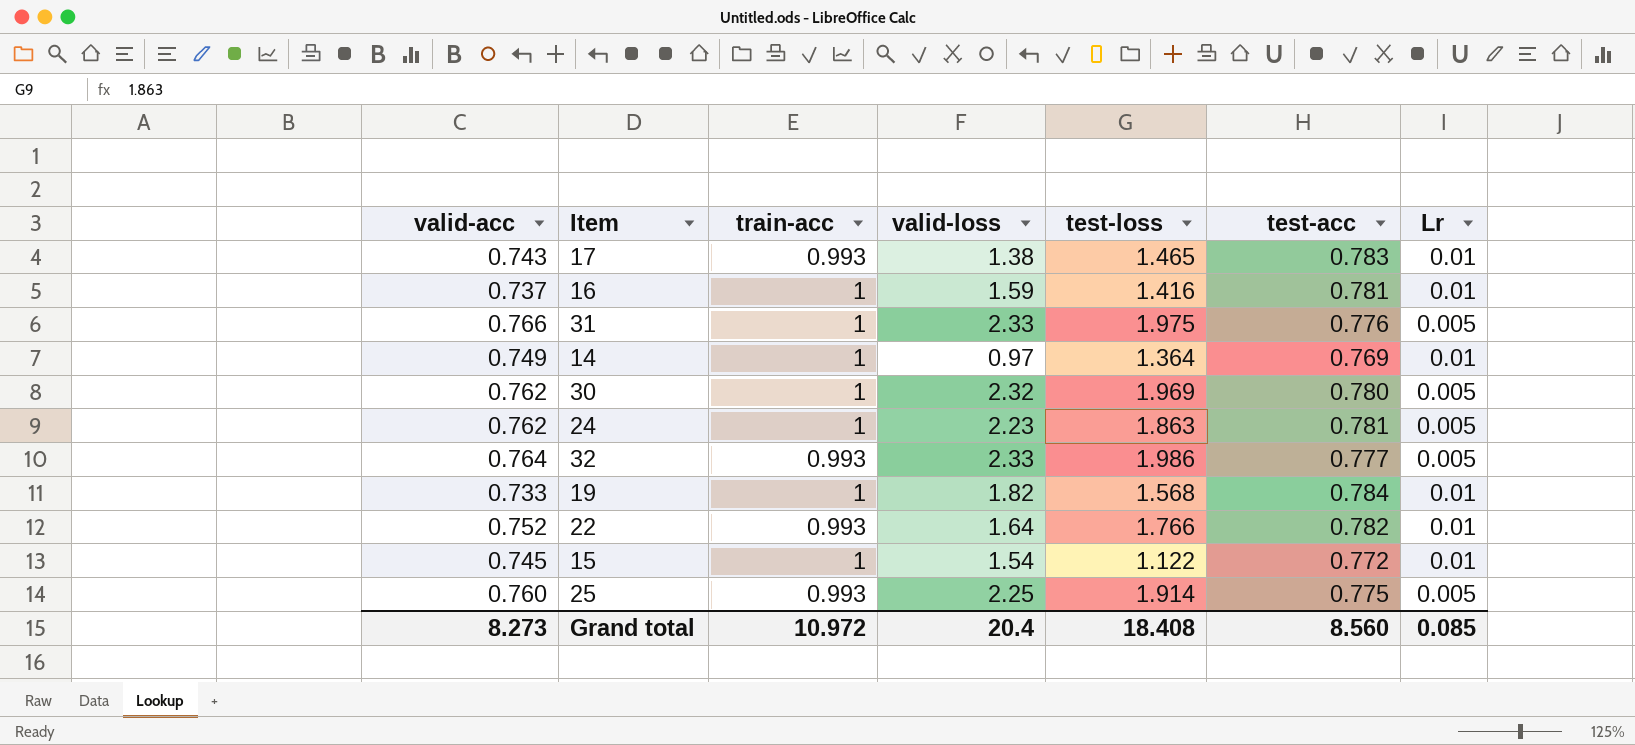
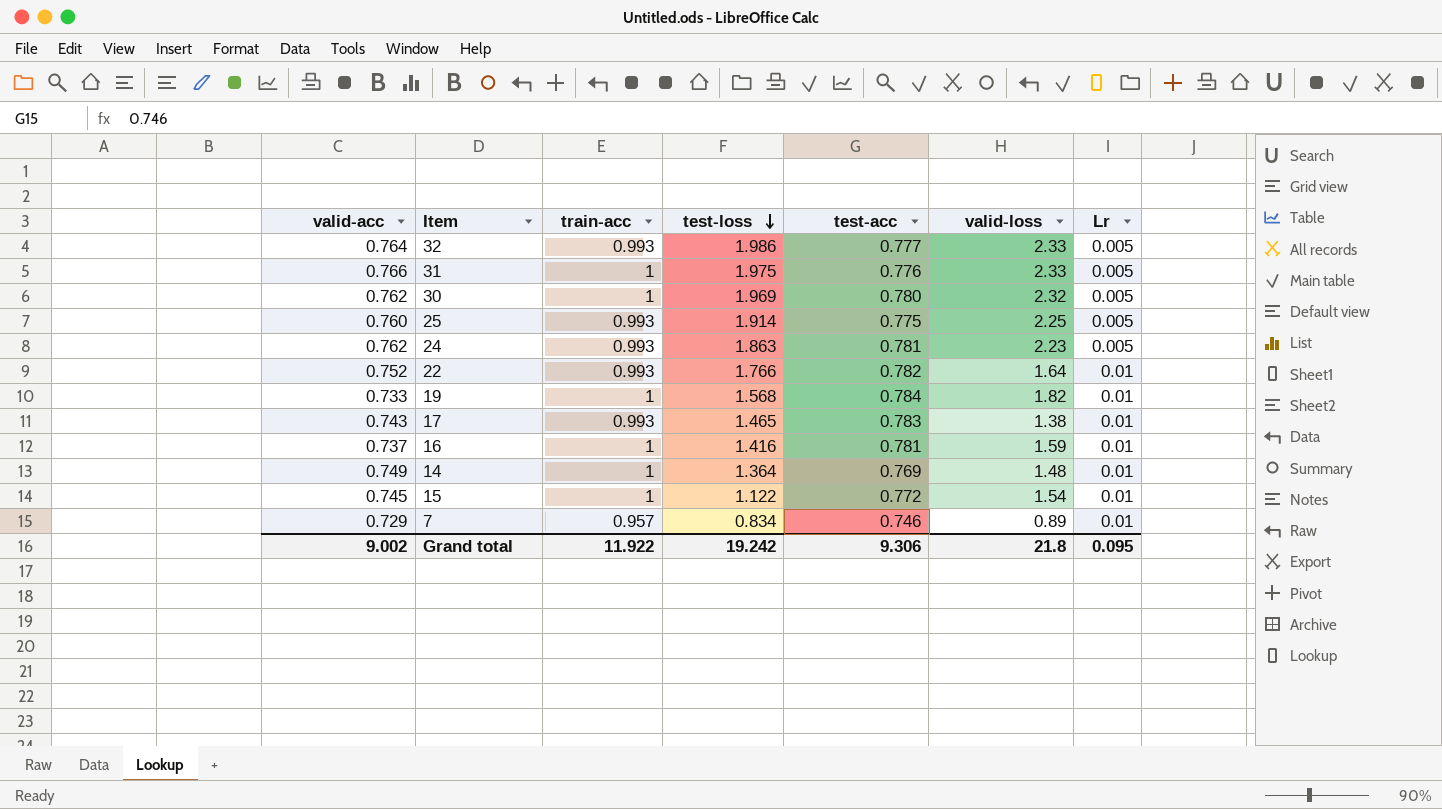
row order: none -> test-loss descending
column valid-loss | position: 4 -> 6
24 | train-acc: 1 -> 0.993
14 | valid-loss: 0.97 -> 1.48
row 7: none -> 0.729 | 0.957 | 0.834 | 0.746 | 0.89 | 0.01
Grand total | valid-acc: 8.273 -> 9.002
Grand total | train-acc: 10.972 -> 11.922
Grand total | test-loss: 18.408 -> 19.242
Grand total | test-acc: 8.560 -> 9.306
Grand total | valid-loss: 20.4 -> 21.8
Grand total | Lr: 0.085 -> 0.095

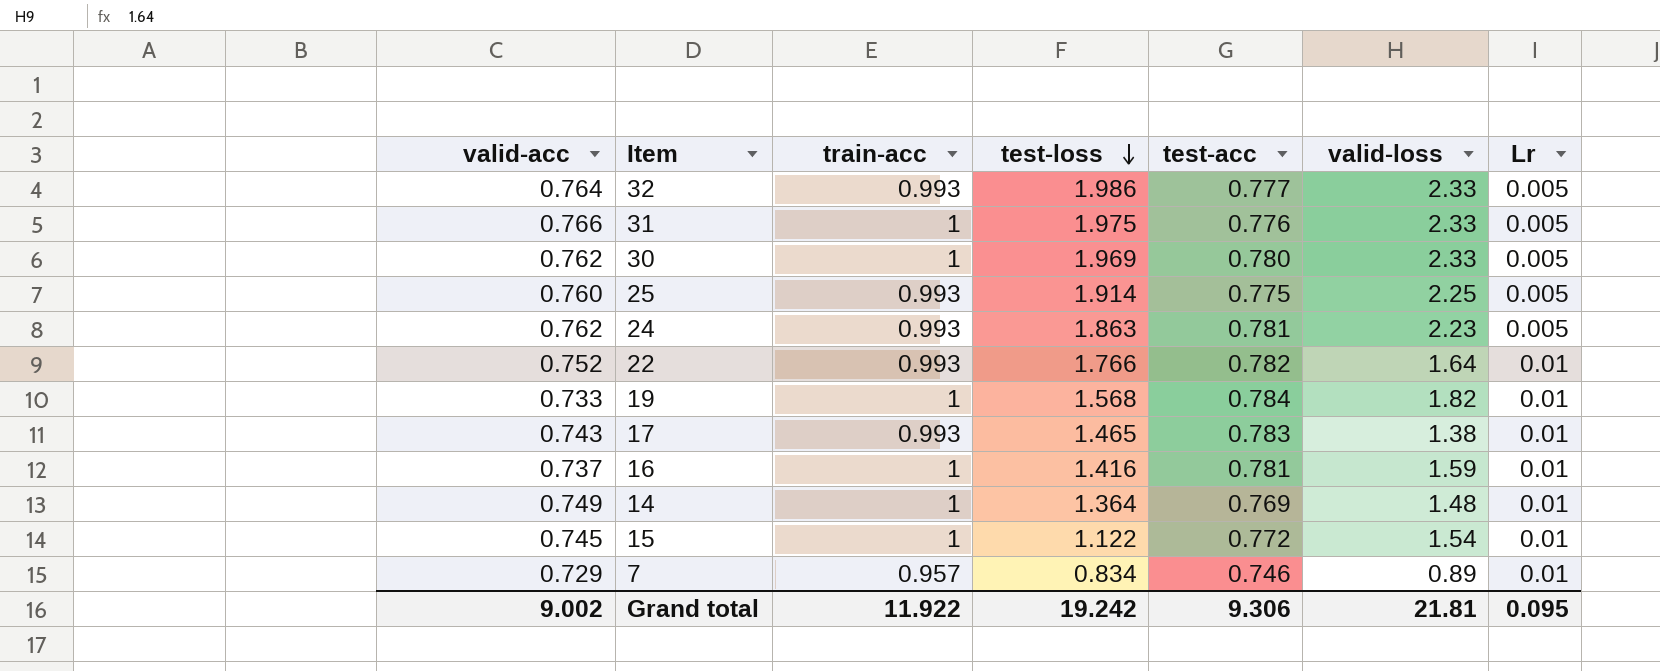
30 | valid-loss: 2.32 -> 2.33
Grand total | valid-loss: 21.8 -> 21.81

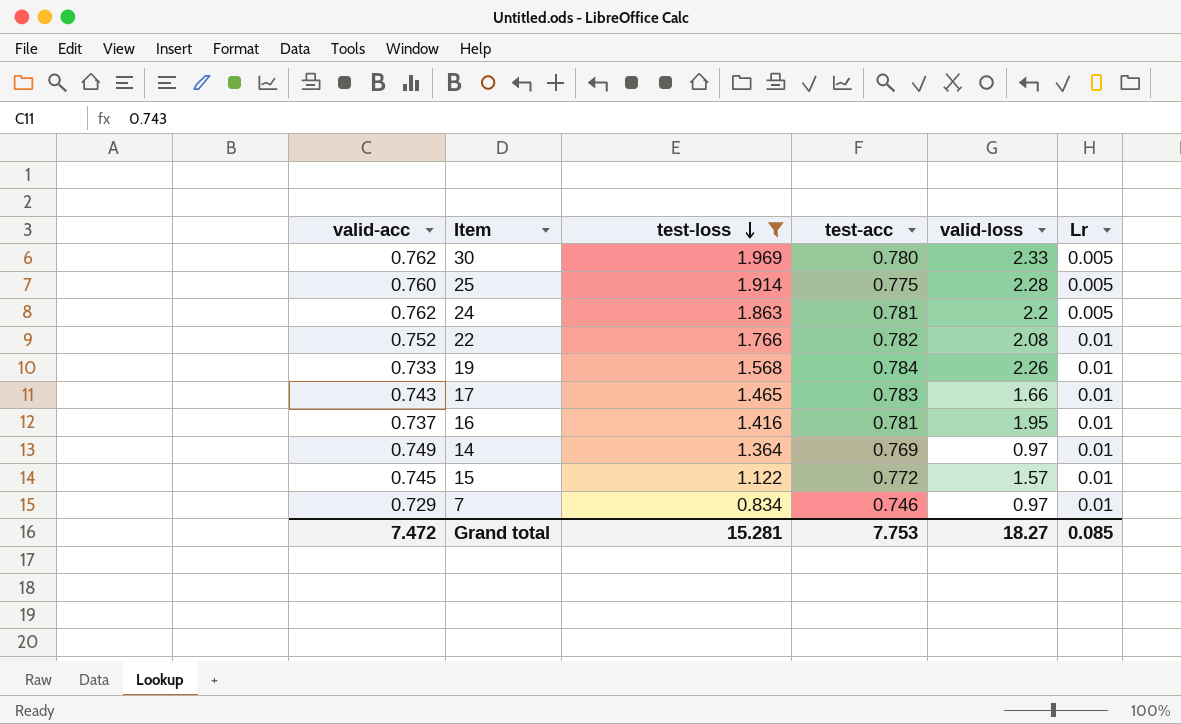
filter: none -> test-loss <= 1.969
column train-acc | position: 3 -> none
25 | valid-loss: 2.25 -> 2.28
24 | valid-loss: 2.23 -> 2.2
22 | valid-loss: 1.64 -> 2.08
19 | valid-loss: 1.82 -> 2.26
17 | valid-loss: 1.38 -> 1.66
16 | valid-loss: 1.59 -> 1.95
14 | valid-loss: 1.48 -> 0.97
15 | valid-loss: 1.54 -> 1.57
7 | valid-loss: 0.89 -> 0.97
Grand total | valid-acc: 9.002 -> 7.472
Grand total | test-loss: 19.242 -> 15.281
Grand total | test-acc: 9.306 -> 7.753
Grand total | valid-loss: 21.81 -> 18.27
Grand total | Lr: 0.095 -> 0.085

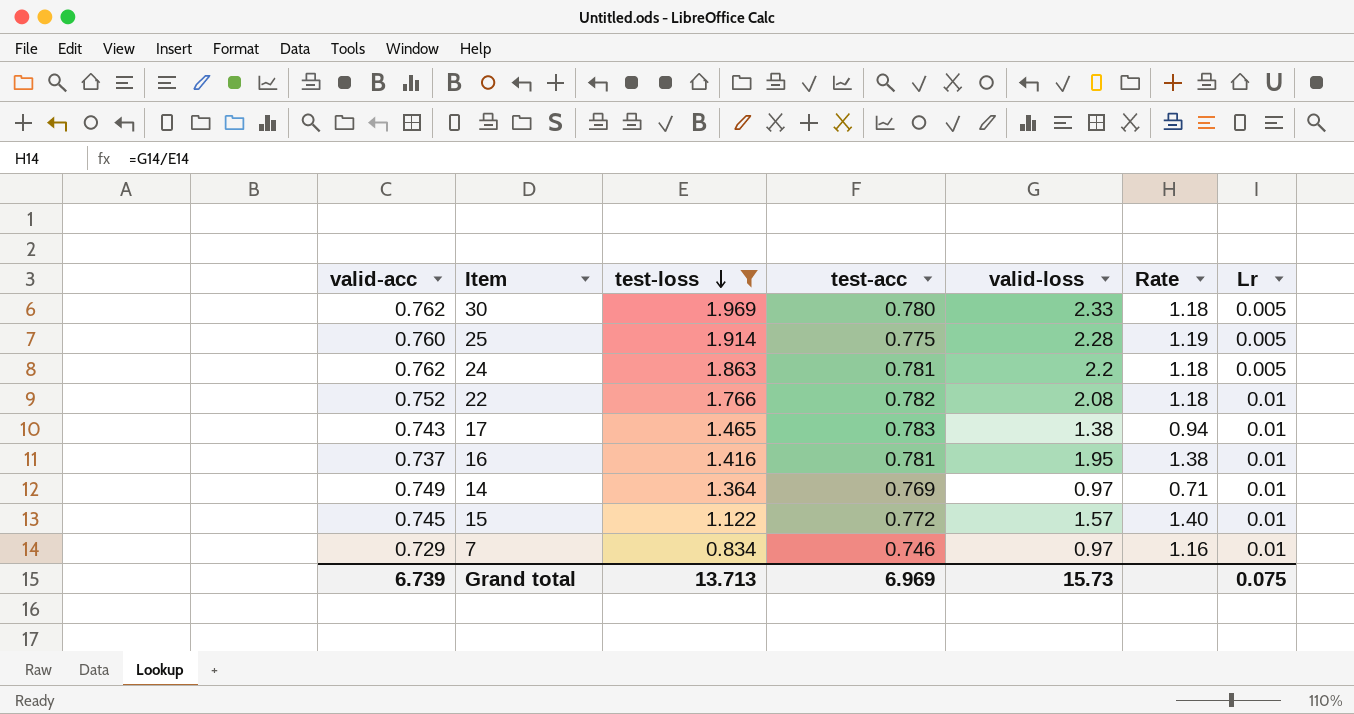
column Rate | formula: none -> [valid-loss] / [test-loss]
row 19: 0.733 | 1.568 | 0.784 | 2.26 | 0.01 -> none
17 | valid-loss: 1.66 -> 1.38
Grand total | valid-acc: 7.472 -> 6.739
Grand total | test-loss: 15.281 -> 13.713
Grand total | test-acc: 7.753 -> 6.969
Grand total | valid-loss: 18.27 -> 15.73
Grand total | Lr: 0.085 -> 0.075

